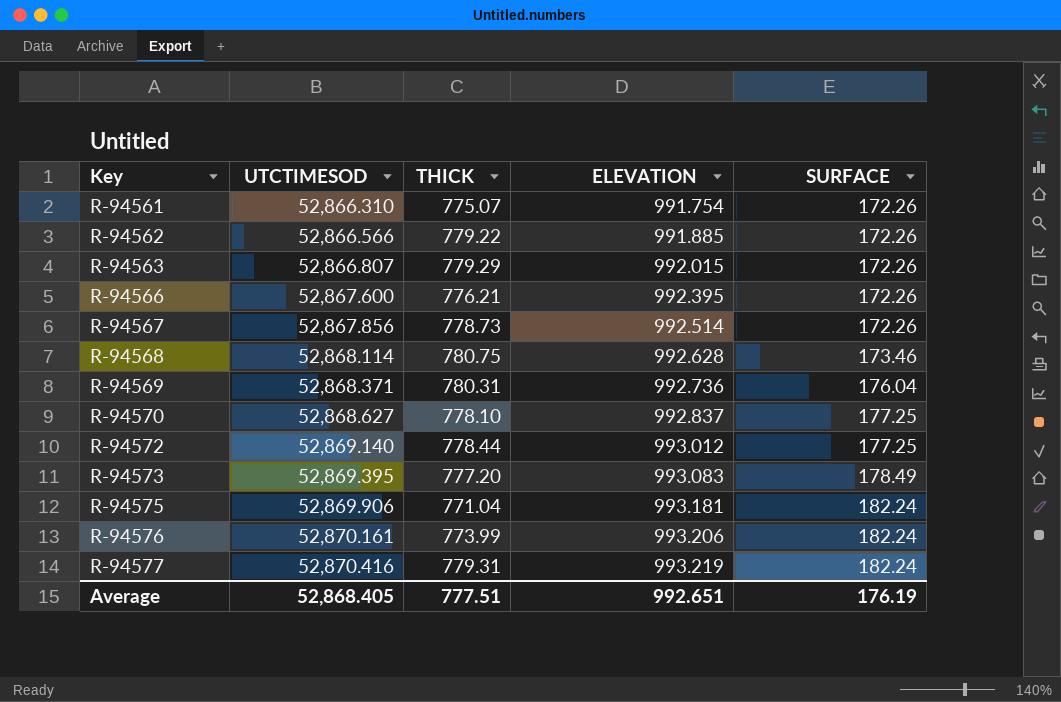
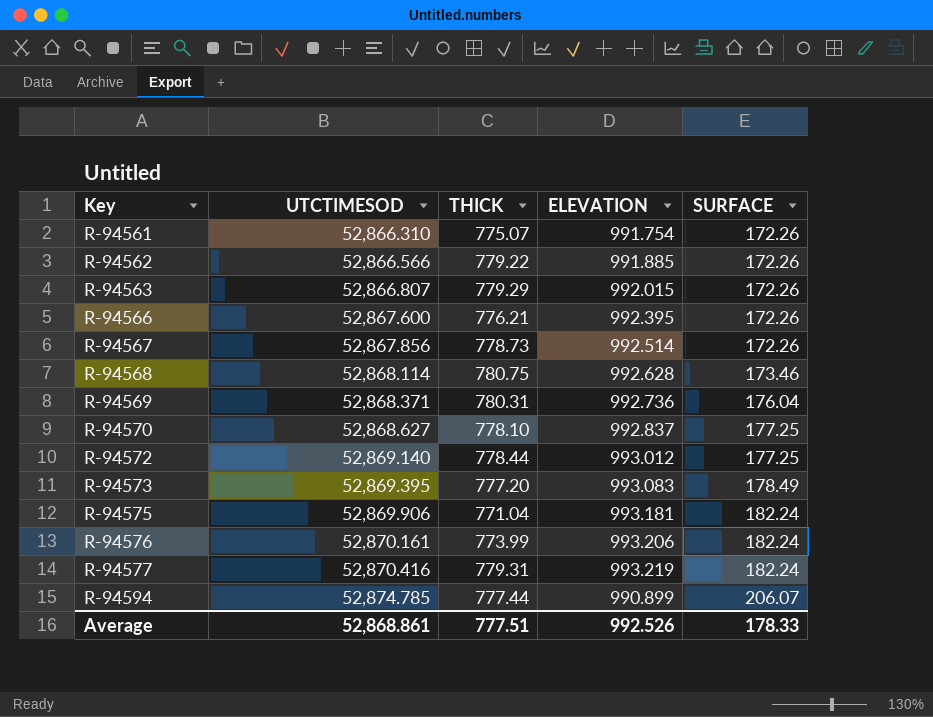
row R-94594: none -> 52,874.785 | 777.44 | 990.899 | 206.07
Average | UTCTIMESOD: 52,868.405 -> 52,868.861
Average | ELEVATION: 992.651 -> 992.526
Average | SURFACE: 176.19 -> 178.33

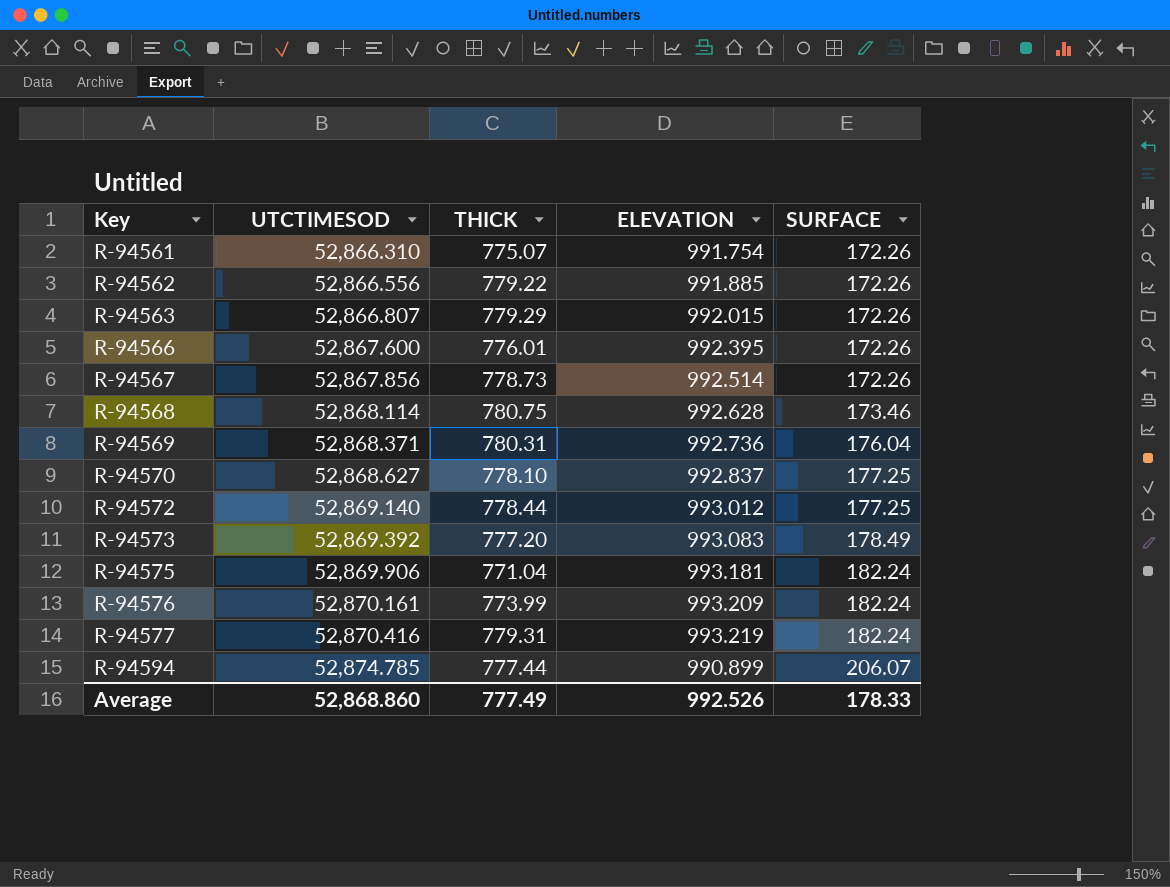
R-94562 | UTCTIMESOD: 52,866.566 -> 52,866.556
R-94566 | THICK: 776.21 -> 776.01
R-94573 | UTCTIMESOD: 52,869.395 -> 52,869.392
R-94576 | ELEVATION: 993.206 -> 993.209
Average | UTCTIMESOD: 52,868.861 -> 52,868.860
Average | THICK: 777.51 -> 777.49

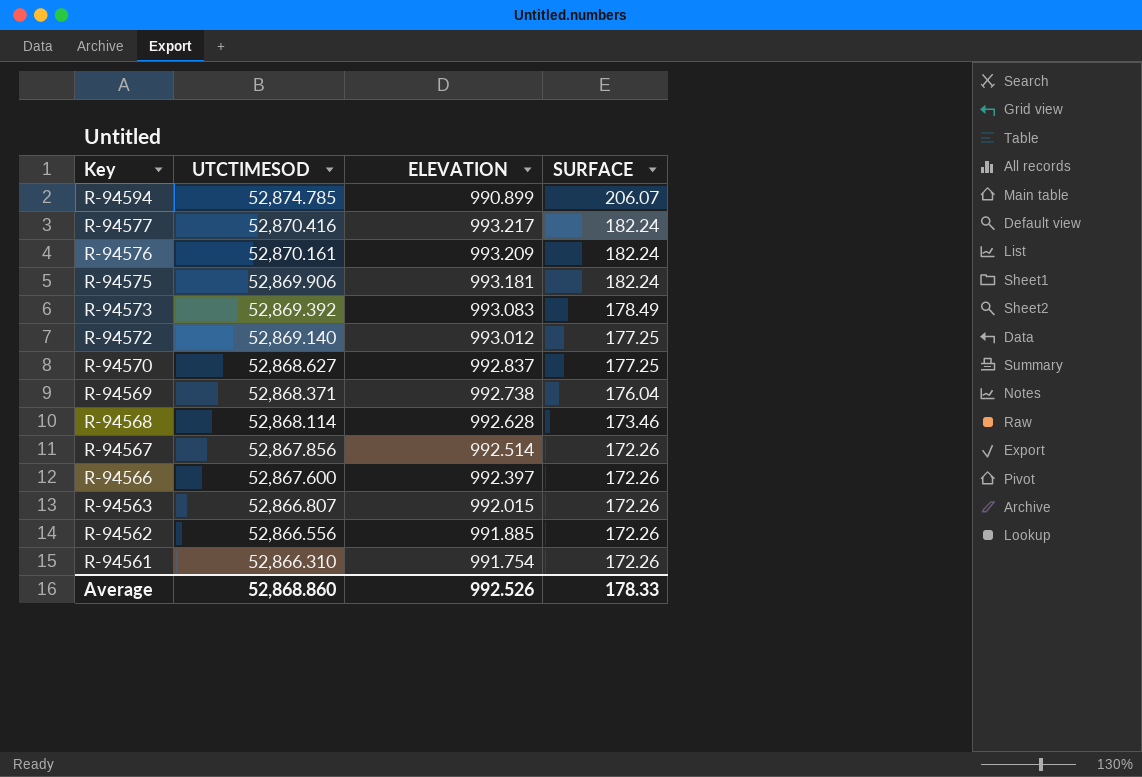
row order: Key ascending -> Key descending
column THICK | position: 3 -> none
R-94577 | ELEVATION: 993.219 -> 993.217
R-94569 | ELEVATION: 992.736 -> 992.738
R-94566 | ELEVATION: 992.395 -> 992.397

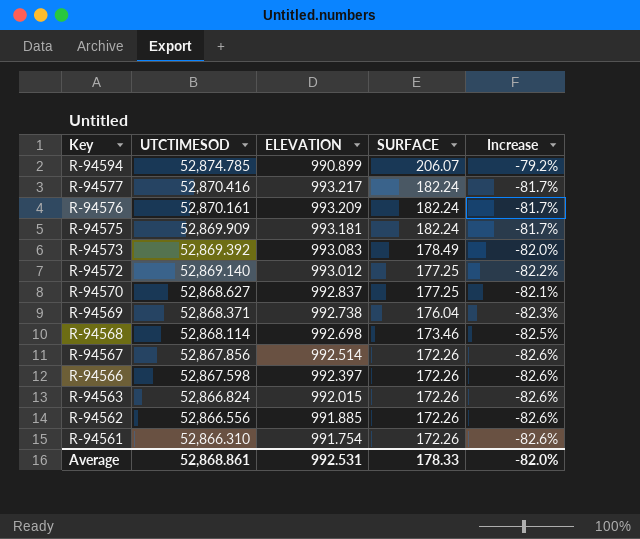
column Increase | formula: none -> ([SURFACE] - [ELEVATION]) / [ELEVATION]
R-94575 | UTCTIMESOD: 52,869.906 -> 52,869.909
R-94568 | ELEVATION: 992.628 -> 992.698
R-94566 | UTCTIMESOD: 52,867.600 -> 52,867.598
R-94563 | UTCTIMESOD: 52,866.807 -> 52,866.824
Average | UTCTIMESOD: 52,868.860 -> 52,868.861
Average | ELEVATION: 992.526 -> 992.531

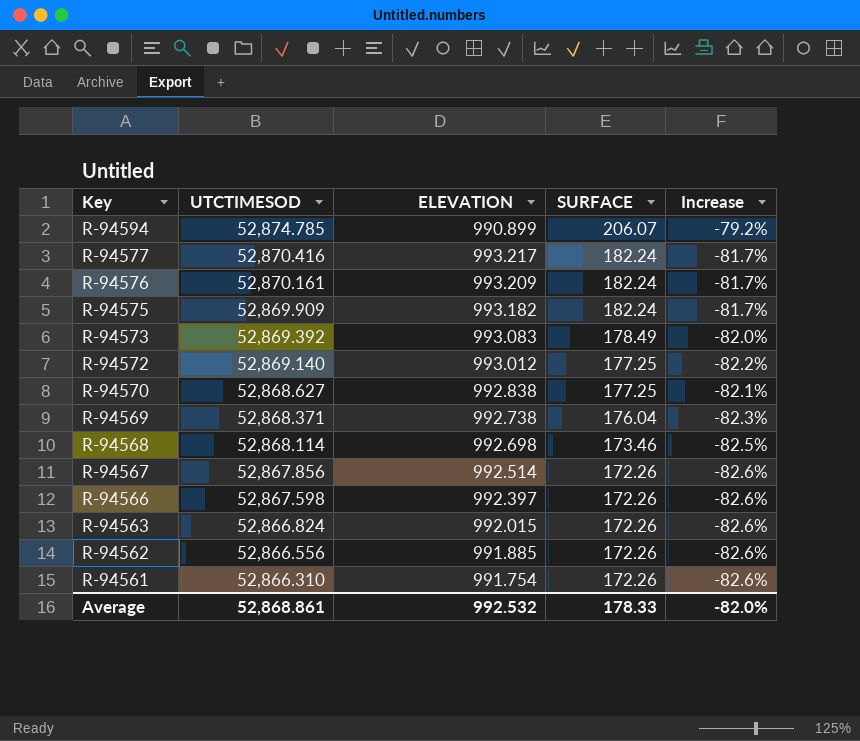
R-94575 | ELEVATION: 993.181 -> 993.182
R-94570 | ELEVATION: 992.837 -> 992.838
Average | ELEVATION: 992.531 -> 992.532

